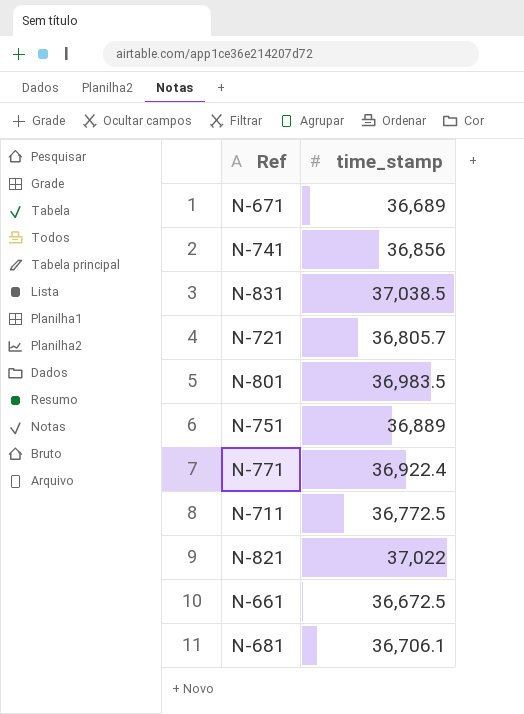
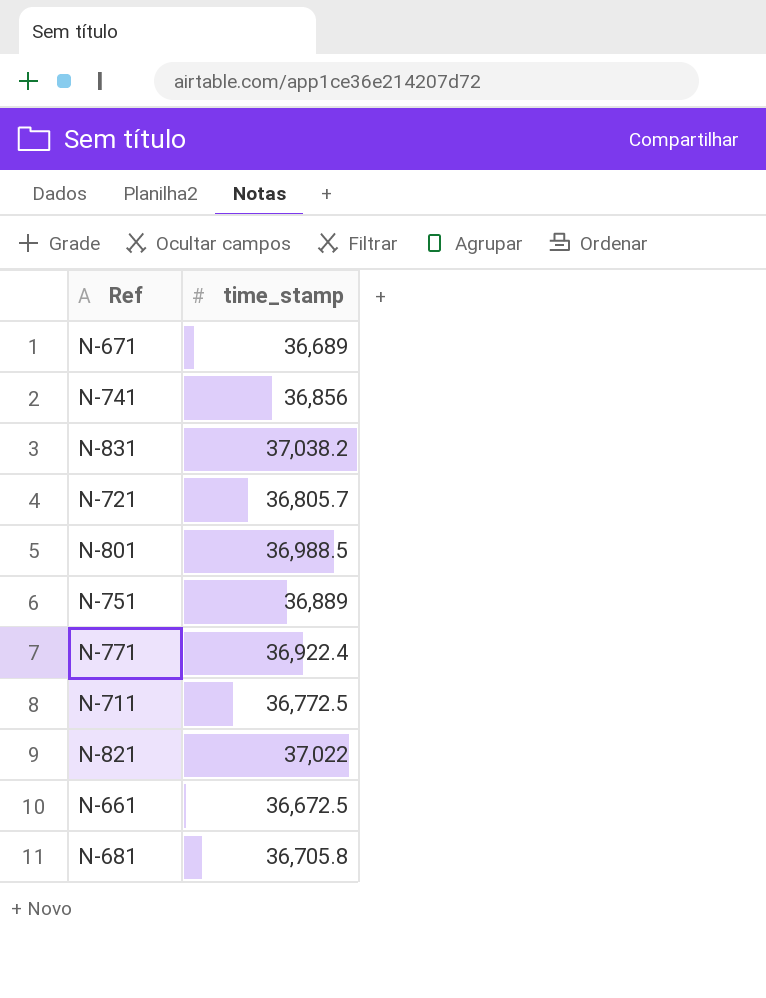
N-831 | time_stamp: 37,038.5 -> 37,038.2
N-801 | time_stamp: 36,983.5 -> 36,988.5
N-681 | time_stamp: 36,706.1 -> 36,705.8

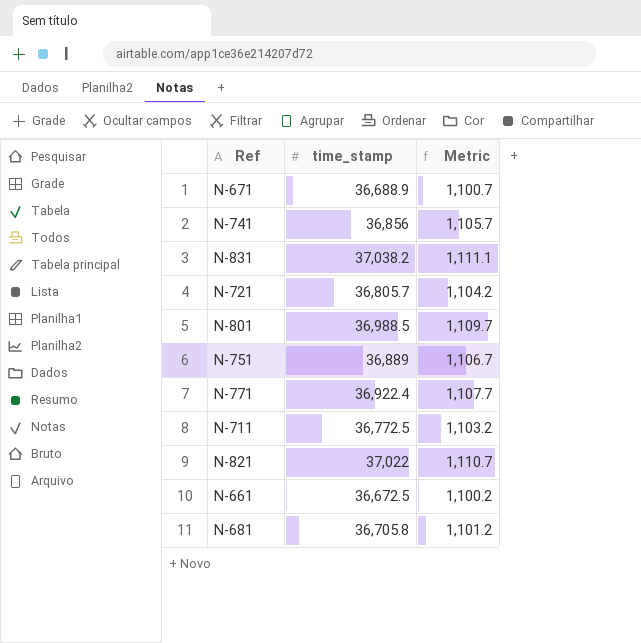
column Metric | formula: none -> [time_stamp] * 0.03
N-671 | time_stamp: 36,689 -> 36,688.9

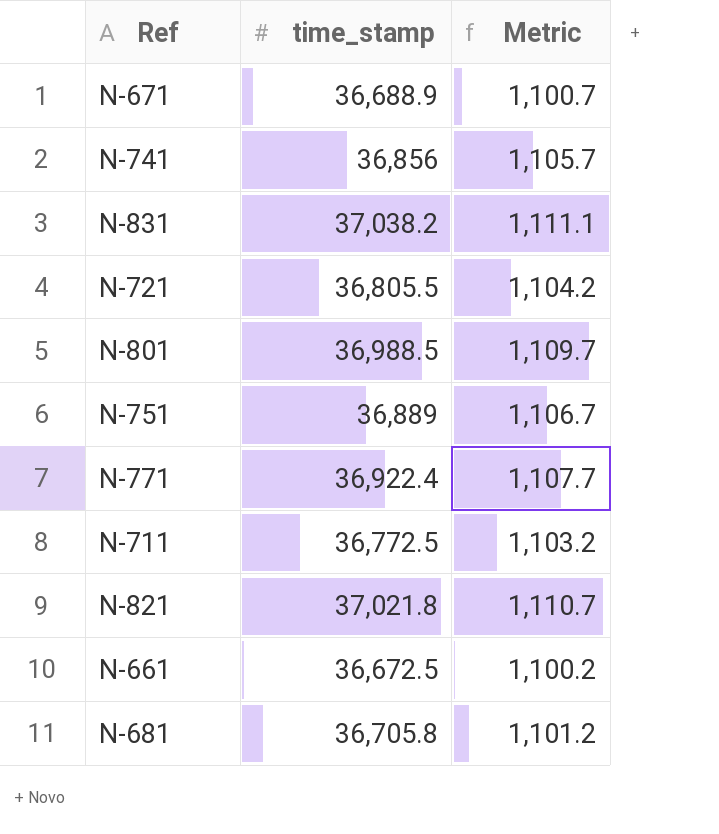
N-721 | time_stamp: 36,805.7 -> 36,805.5
N-821 | time_stamp: 37,022 -> 37,021.8

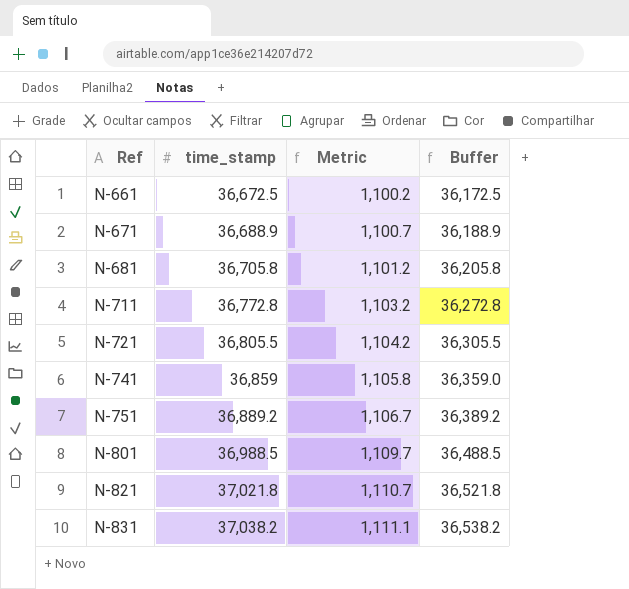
row order: none -> Ref ascending
column Buffer | formula: none -> [time_stamp] - 500
row N-771: 36,922.4 | 1,107.7 -> none
N-711 | time_stamp: 36,772.5 -> 36,772.8
N-741 | time_stamp: 36,856 -> 36,859
N-741 | Metric: 1,105.7 -> 1,105.8
N-751 | time_stamp: 36,889 -> 36,889.2

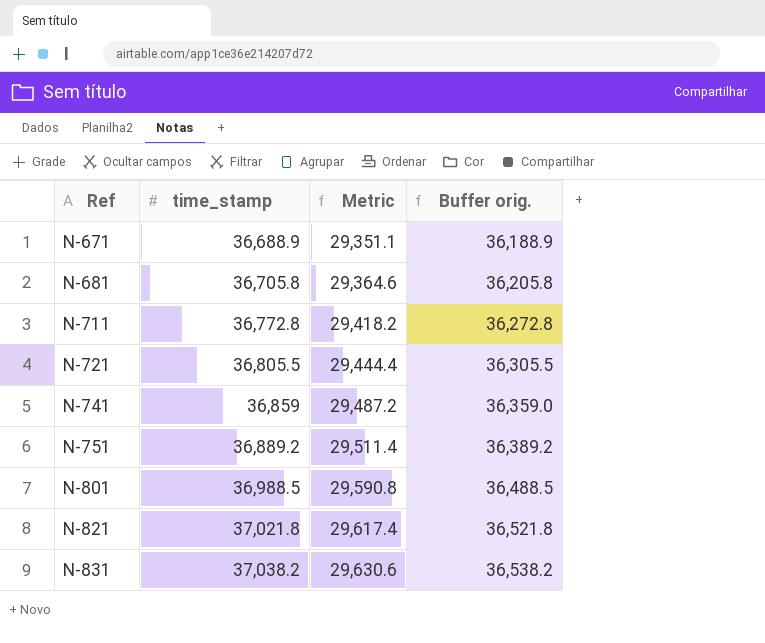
column Metric | formula: [time_stamp] * 0.03 -> [time_stamp] * 0.8
column name: Buffer -> Buffer orig.
row N-661: 36,672.5 | 1,100.2 | 36,172.5 -> none

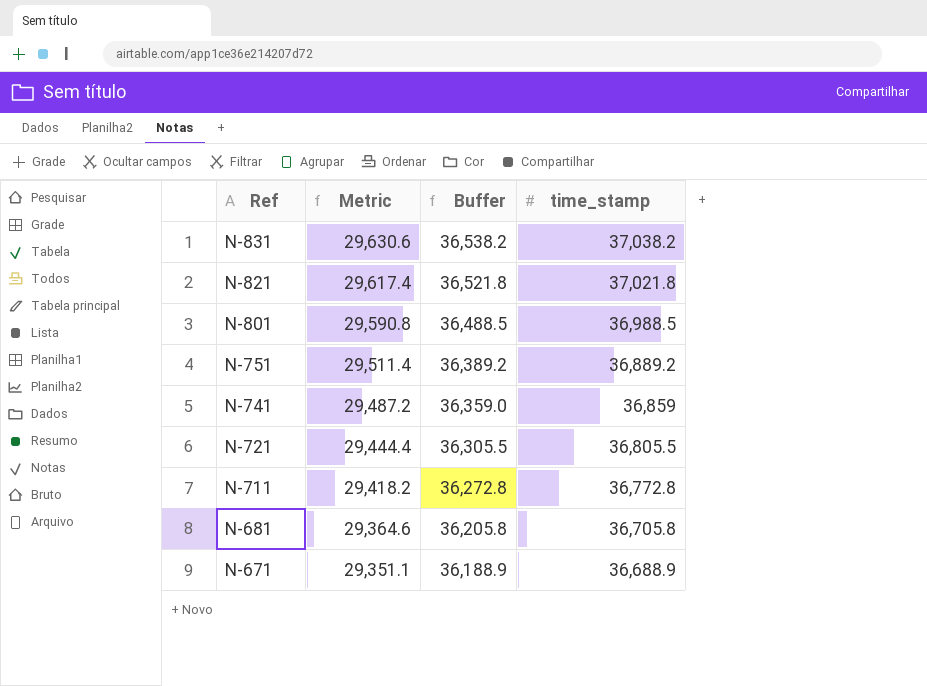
row order: Ref ascending -> Ref descending
column name: Buffer orig. -> Buffer
column time_stamp | position: 2 -> 4

